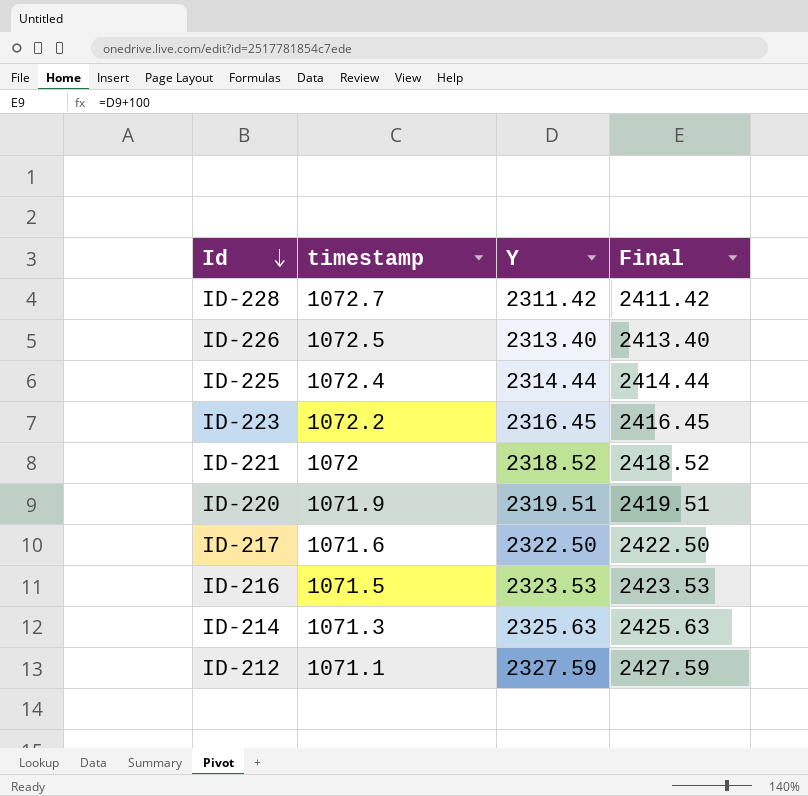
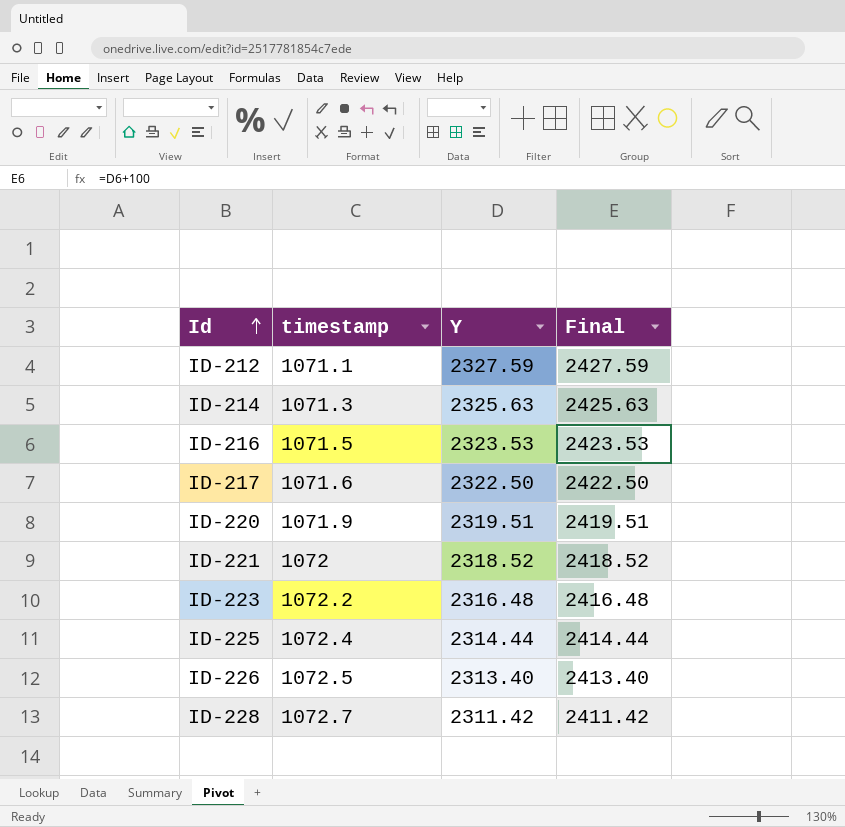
row order: Id descending -> Id ascending
ID-223 | Y: 2316.45 -> 2316.48
ID-223 | Final: 2416.45 -> 2416.48

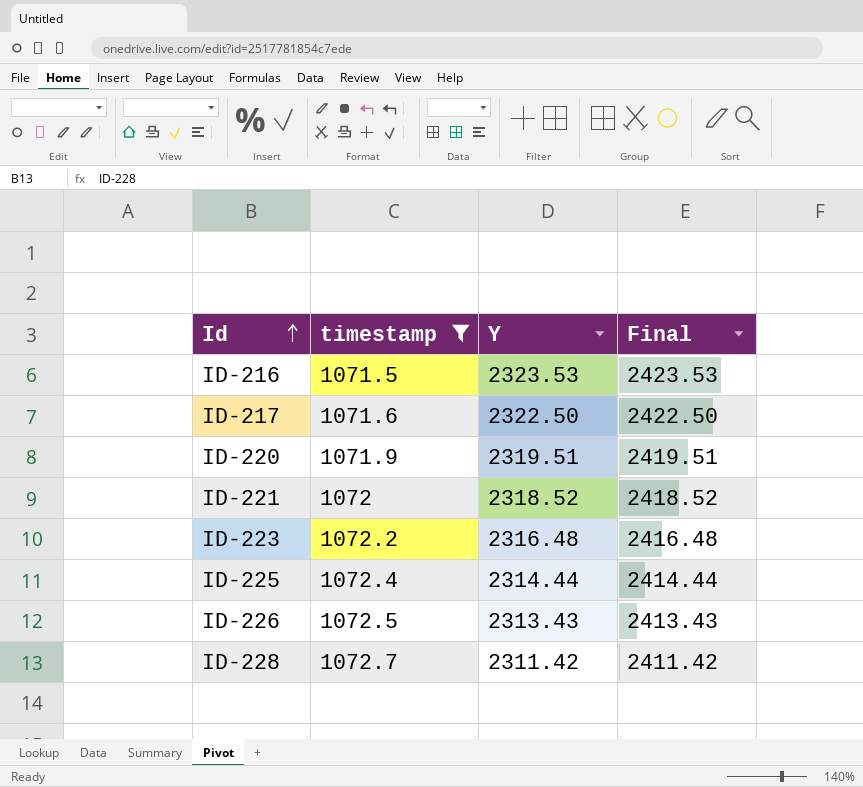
filter: none -> timestamp >= 1071.5
ID-226 | Y: 2313.40 -> 2313.43
ID-226 | Final: 2413.40 -> 2413.43

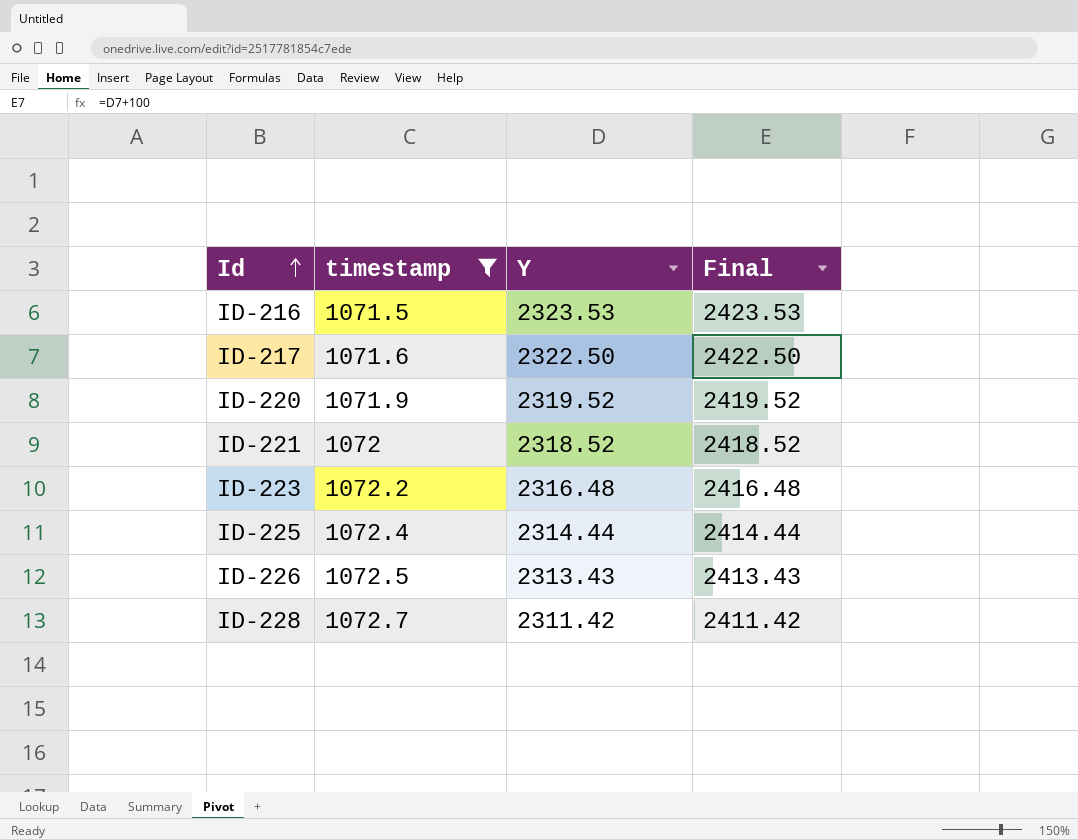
ID-220 | Y: 2319.51 -> 2319.52
ID-220 | Final: 2419.51 -> 2419.52

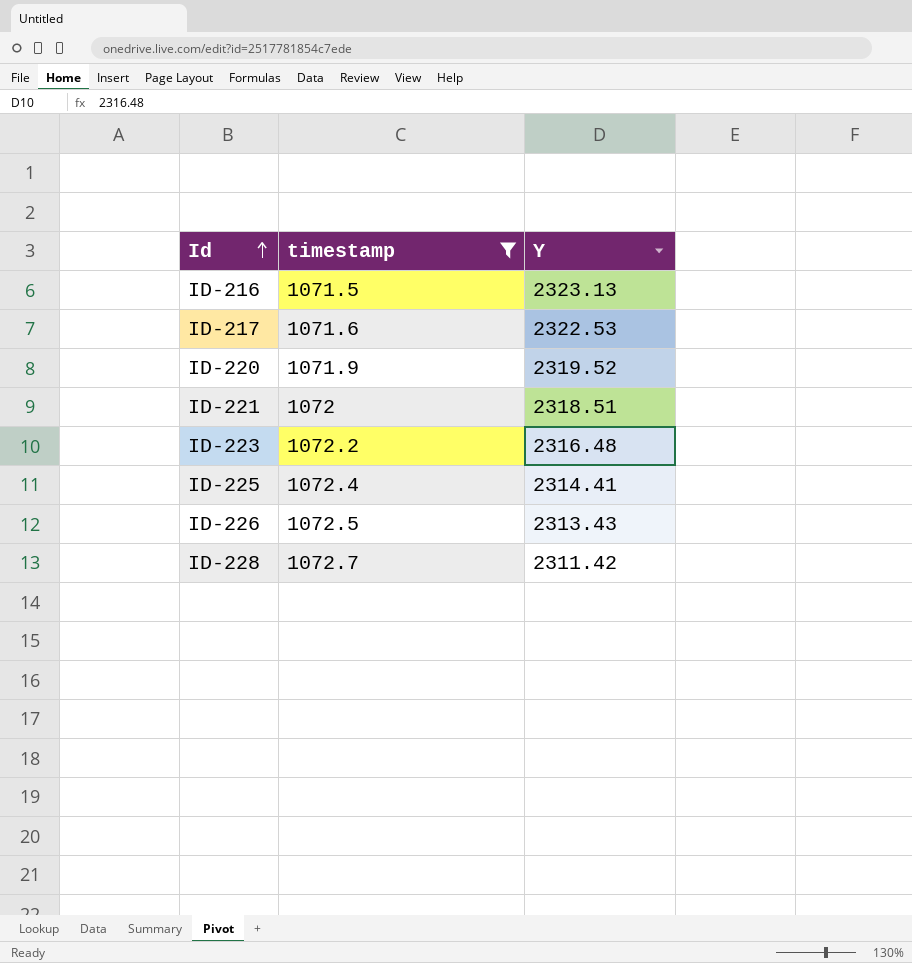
column Final | formula: [Y] + 100 -> none
ID-216 | Y: 2323.53 -> 2323.13
ID-217 | Y: 2322.50 -> 2322.53
ID-221 | Y: 2318.52 -> 2318.51
ID-225 | Y: 2314.44 -> 2314.41

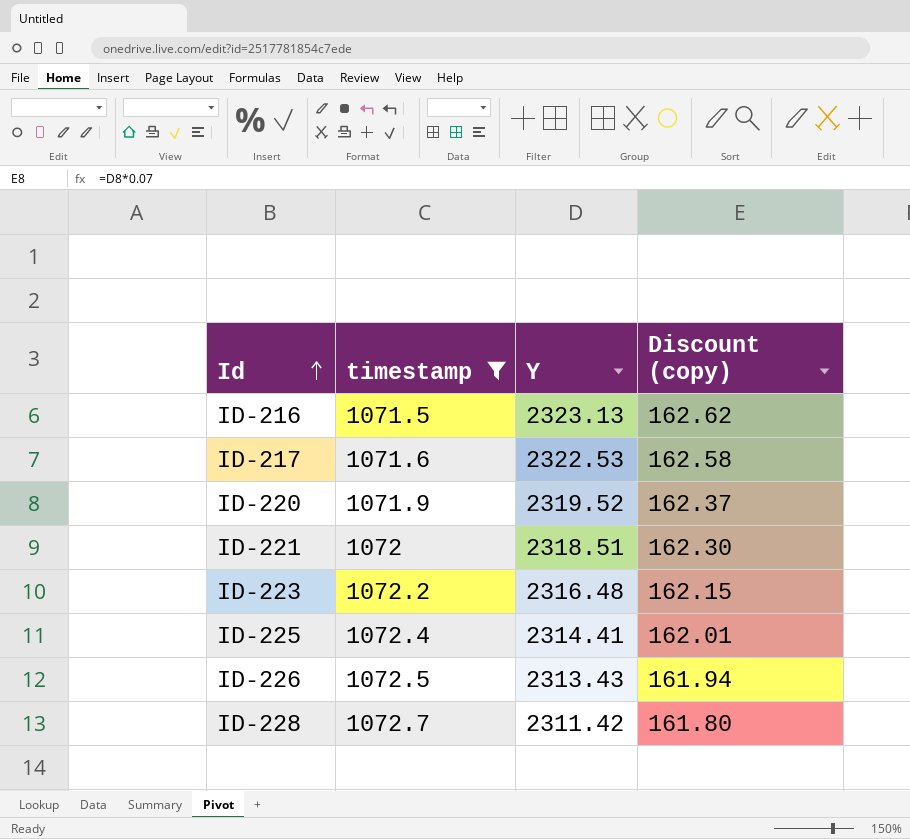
column Discount (copy) | formula: none -> [Y] * 0.07

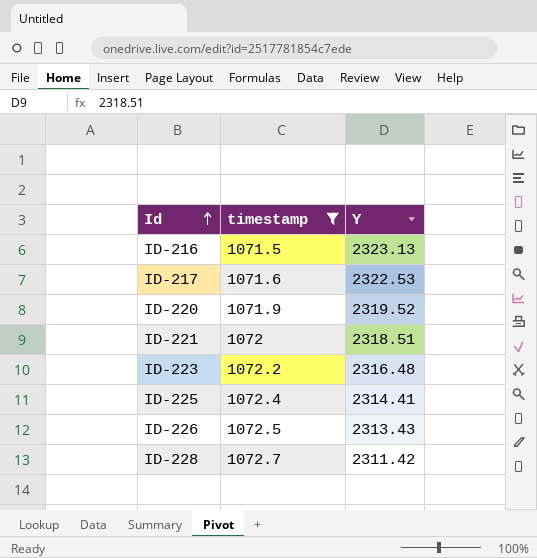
column Discount (copy) | formula: [Y] * 0.07 -> none

